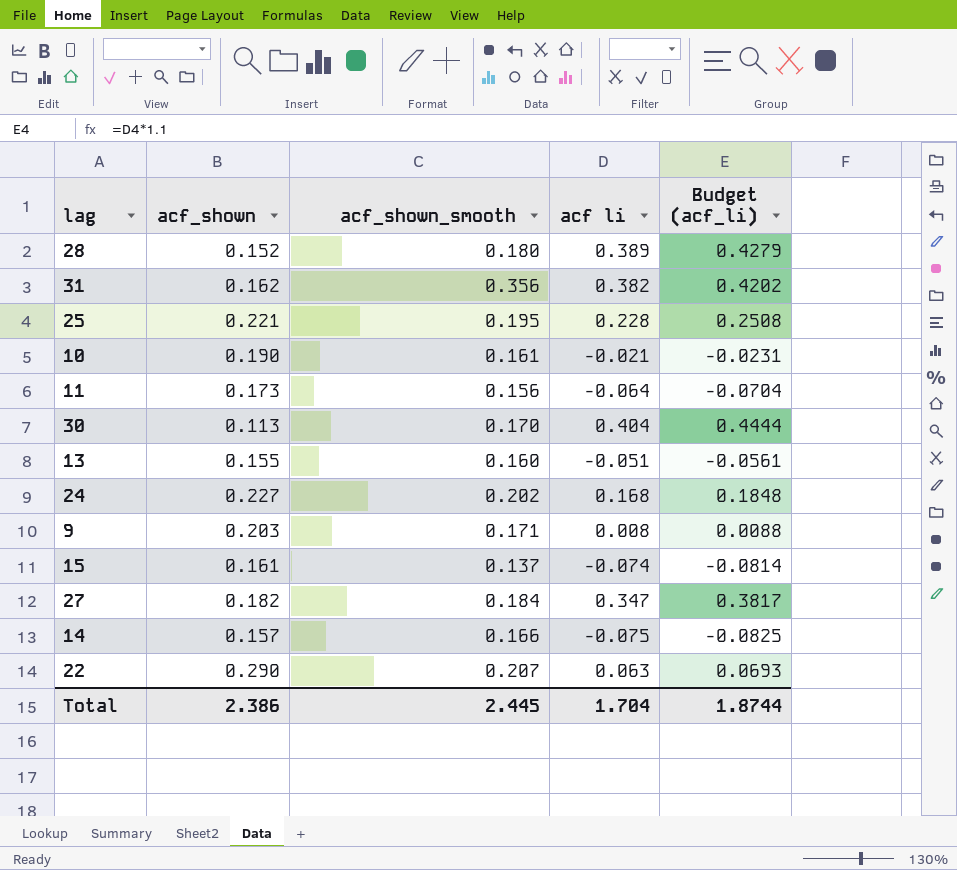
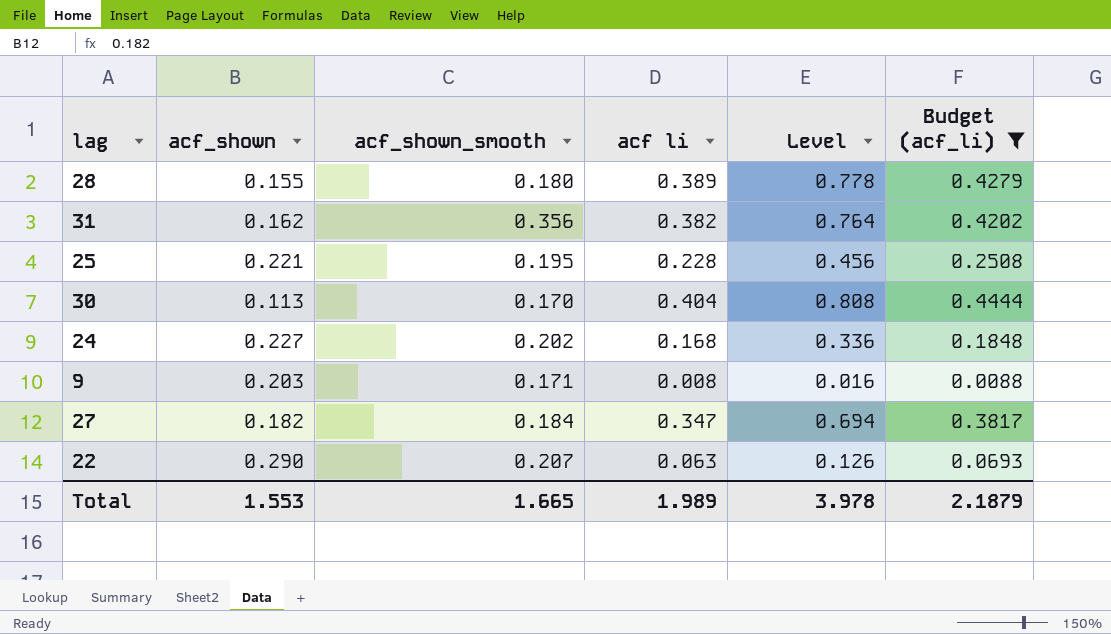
filter: none -> Budget (acf_li) >= 0.0088
column Level | formula: none -> [acf li] * 2
28 | acf_shown: 0.152 -> 0.155
Total | acf_shown: 2.386 -> 1.553
Total | acf_shown_smooth: 2.445 -> 1.665
Total | acf li: 1.704 -> 1.989
Total | Budget (acf_li): 1.8744 -> 2.1879

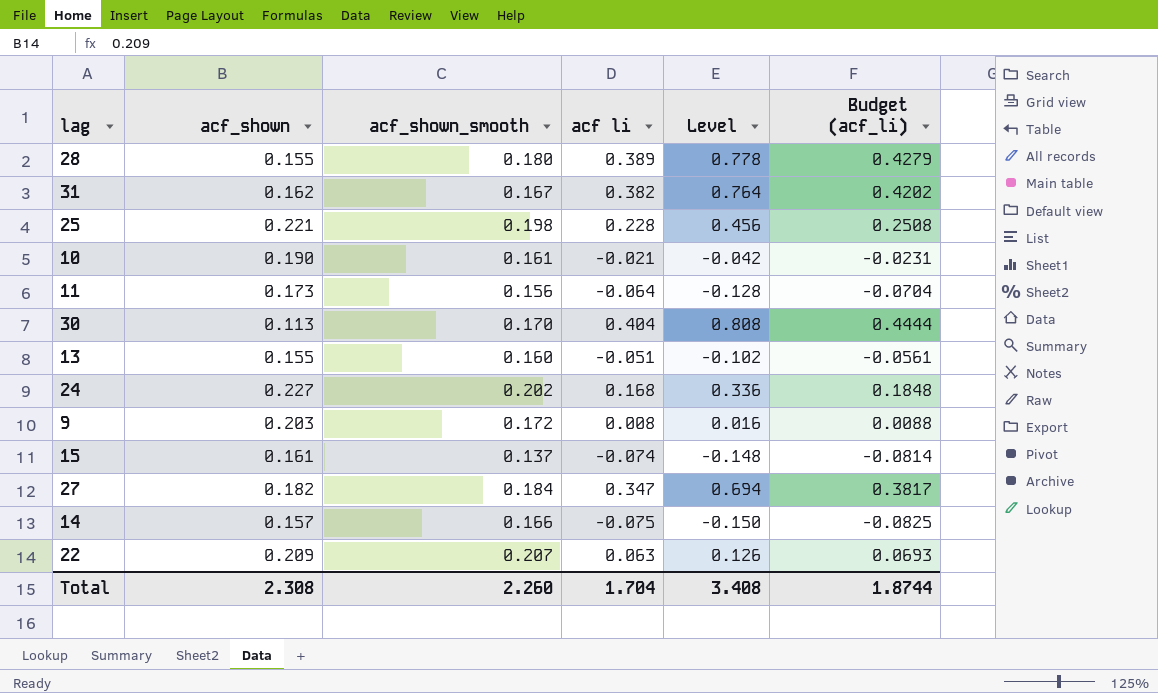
filter: Budget (acf_li) >= 0.0088 -> none
31 | acf_shown_smooth: 0.356 -> 0.167
25 | acf_shown_smooth: 0.195 -> 0.198
9 | acf_shown_smooth: 0.171 -> 0.172
22 | acf_shown: 0.290 -> 0.209
Total | acf_shown: 1.553 -> 2.308
Total | acf_shown_smooth: 1.665 -> 2.260
Total | acf li: 1.989 -> 1.704
Total | Level: 3.978 -> 3.408
Total | Budget (acf_li): 2.1879 -> 1.8744

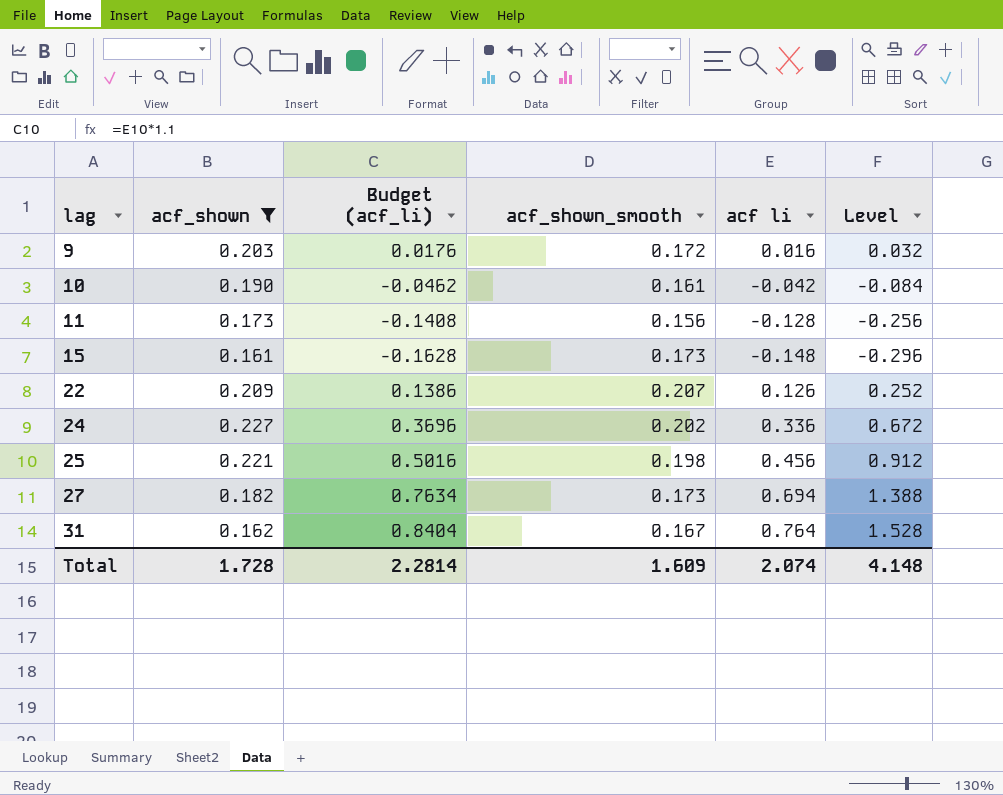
filter: none -> acf_shown >= 0.161
row order: none -> lag ascending
column Budget (acf_li) | position: 6 -> 3
9 | Budget (acf_li): 0.0088 -> 0.0176
9 | acf li: 0.008 -> 0.016
9 | Level: 0.016 -> 0.032
10 | Budget (acf_li): -0.0231 -> -0.0462
10 | acf li: -0.021 -> -0.042
10 | Level: -0.042 -> -0.084
11 | Budget (acf_li): -0.0704 -> -0.1408
11 | acf li: -0.064 -> -0.128
11 | Level: -0.128 -> -0.256
15 | Budget (acf_li): -0.0814 -> -0.1628
15 | acf_shown_smooth: 0.137 -> 0.173
15 | acf li: -0.074 -> -0.148
15 | Level: -0.148 -> -0.296
22 | Budget (acf_li): 0.0693 -> 0.1386
22 | acf li: 0.063 -> 0.126
22 | Level: 0.126 -> 0.252
24 | Budget (acf_li): 0.1848 -> 0.3696
24 | acf li: 0.168 -> 0.336
24 | Level: 0.336 -> 0.672
25 | Budget (acf_li): 0.2508 -> 0.5016
25 | acf li: 0.228 -> 0.456
25 | Level: 0.456 -> 0.912
27 | Budget (acf_li): 0.3817 -> 0.7634
27 | acf_shown_smooth: 0.184 -> 0.173
27 | acf li: 0.347 -> 0.694
27 | Level: 0.694 -> 1.388
31 | Budget (acf_li): 0.4202 -> 0.8404
31 | acf li: 0.382 -> 0.764
31 | Level: 0.764 -> 1.528
Total | acf_shown: 2.308 -> 1.728
Total | Budget (acf_li): 1.8744 -> 2.2814
Total | acf_shown_smooth: 2.260 -> 1.609
Total | acf li: 1.704 -> 2.074
Total | Level: 3.408 -> 4.148

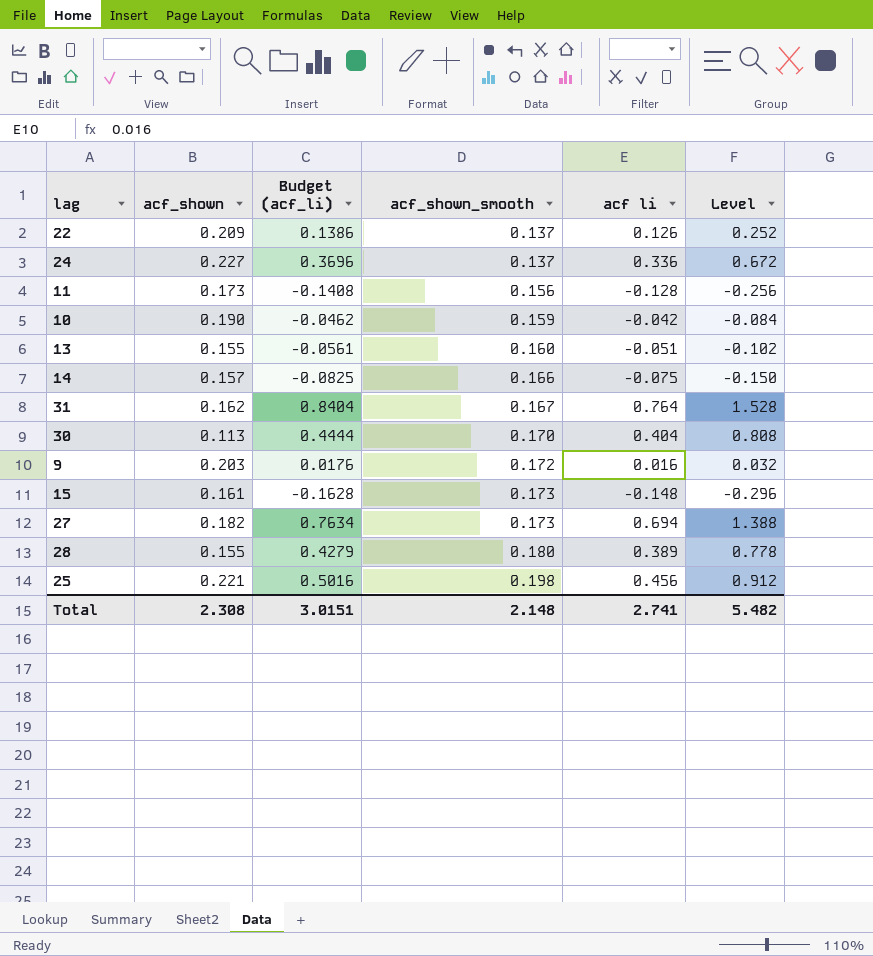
filter: acf_shown >= 0.161 -> none
row order: lag ascending -> acf_shown_smooth ascending
22 | acf_shown_smooth: 0.207 -> 0.137
24 | acf_shown_smooth: 0.202 -> 0.137
10 | acf_shown_smooth: 0.161 -> 0.159
Total | acf_shown: 1.728 -> 2.308
Total | Budget (acf_li): 2.2814 -> 3.0151
Total | acf_shown_smooth: 1.609 -> 2.148
Total | acf li: 2.074 -> 2.741
Total | Level: 4.148 -> 5.482

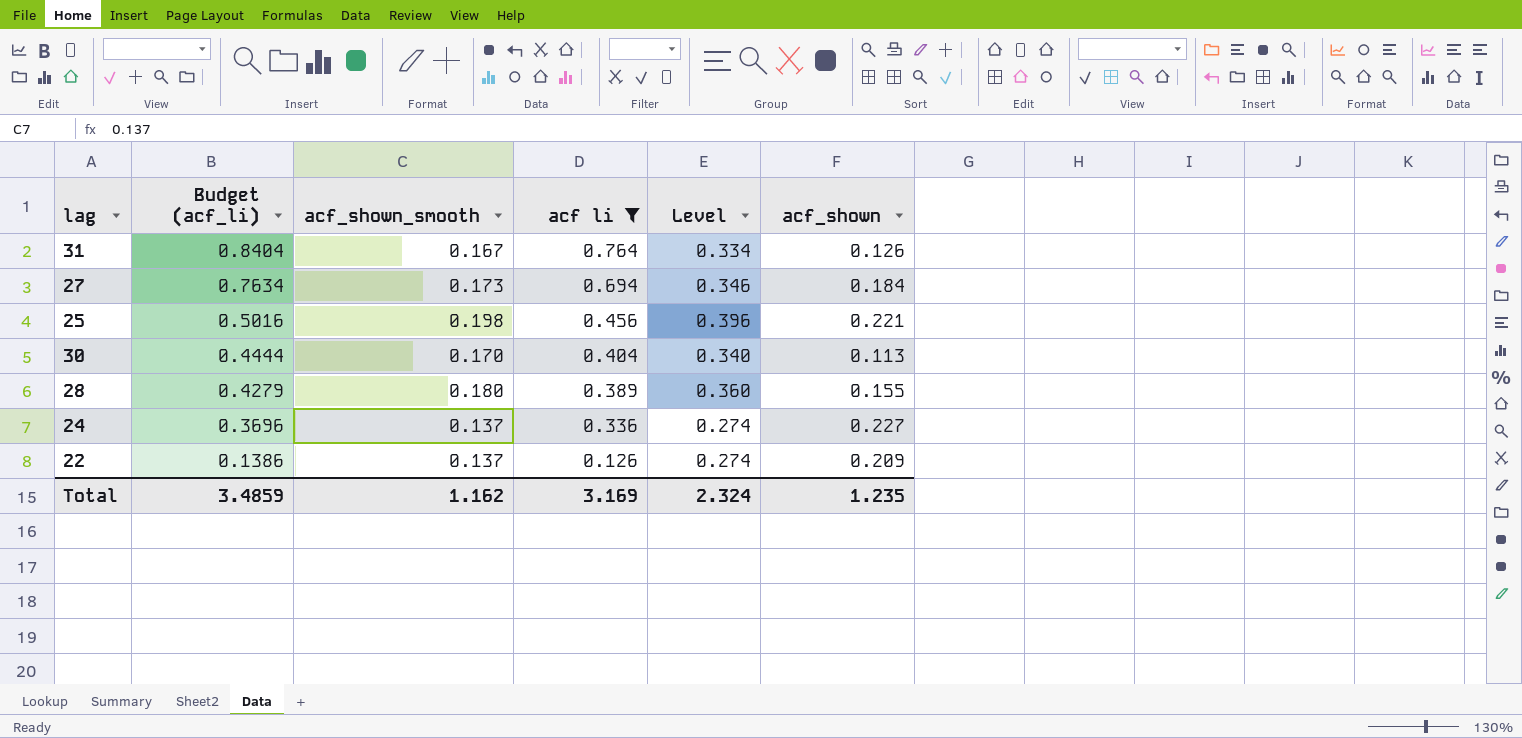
filter: none -> acf li >= 0.126
row order: acf_shown_smooth ascending -> Budget (acf_li) descending
column Level | formula: [acf li] * 2 -> [acf_shown_smooth] * 2
column acf_shown | position: 2 -> 6
31 | acf_shown: 0.162 -> 0.126
27 | acf_shown: 0.182 -> 0.184
Total | Budget (acf_li): 3.0151 -> 3.4859
Total | acf_shown_smooth: 2.148 -> 1.162
Total | acf li: 2.741 -> 3.169
Total | Level: 5.482 -> 2.324
Total | acf_shown: 2.308 -> 1.235

